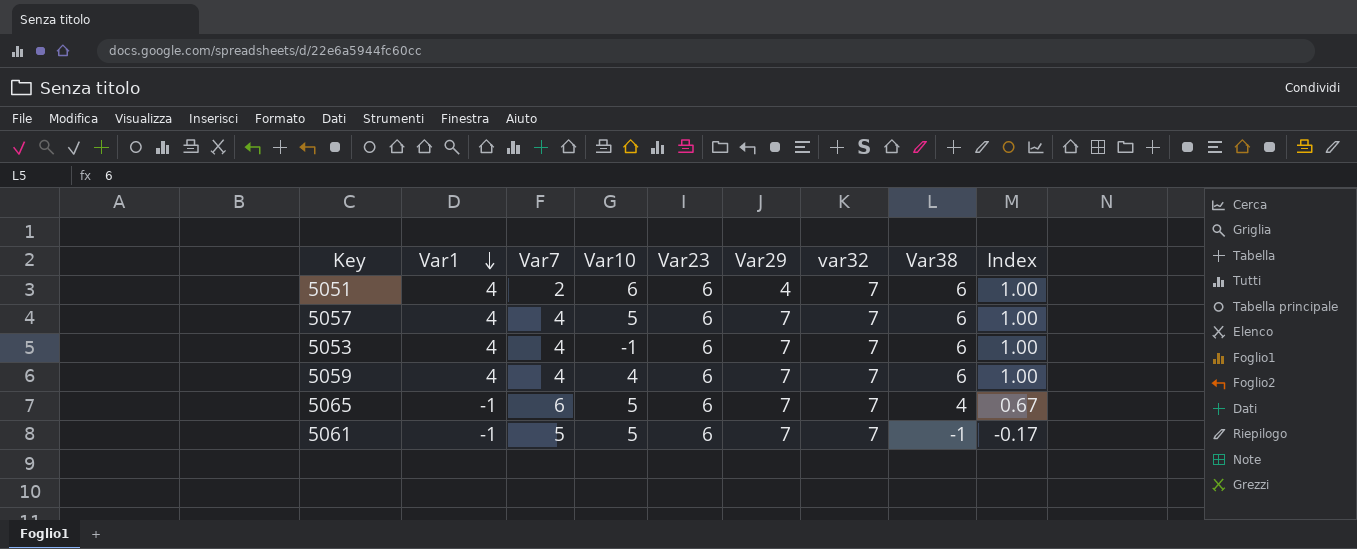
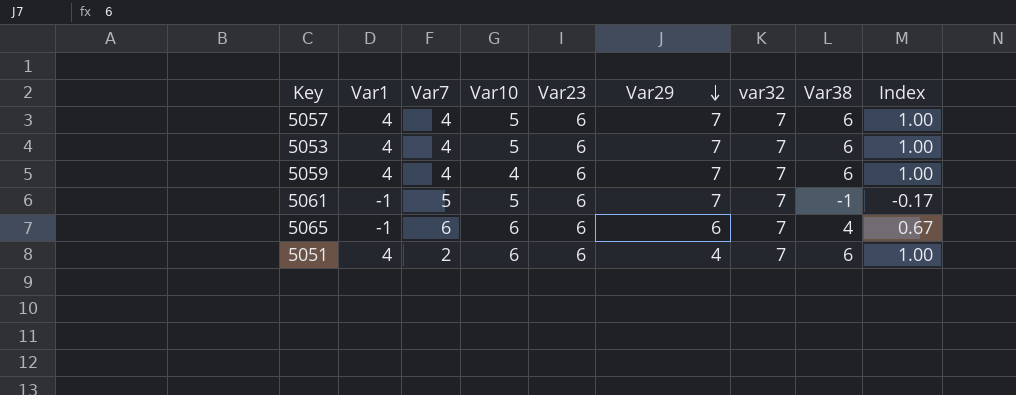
row order: Var1 descending -> Var29 descending
5053 | Var10: -1 -> 5
5065 | Var10: 5 -> 6
5065 | Var29: 7 -> 6

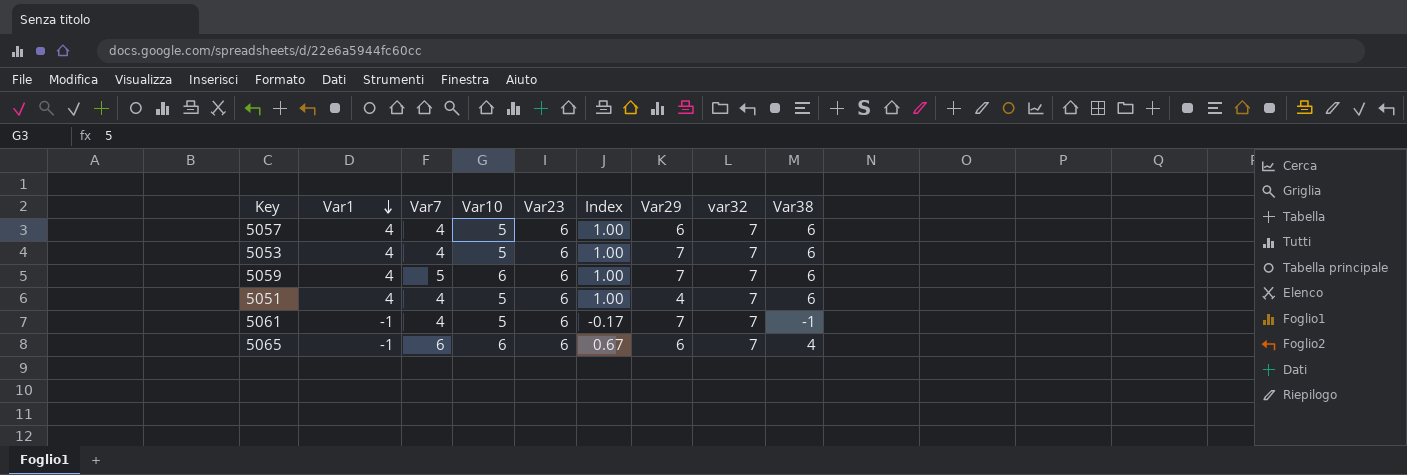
row order: Var29 descending -> Var1 descending
column Index | position: 9 -> 6
5057 | Var29: 7 -> 6
5059 | Var7: 4 -> 5
5059 | Var10: 4 -> 6
5051 | Var7: 2 -> 4
5051 | Var10: 6 -> 5
5061 | Var7: 5 -> 4

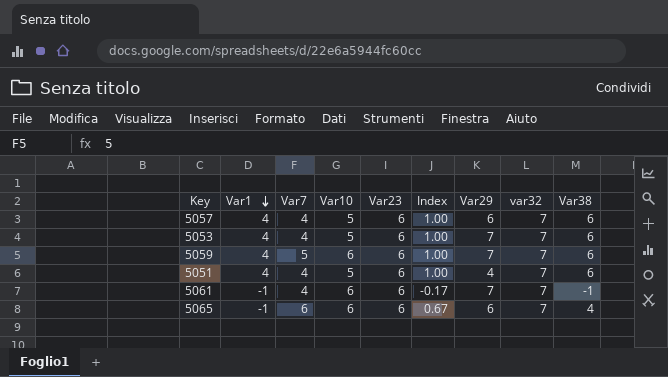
5061 | Var10: 5 -> 6

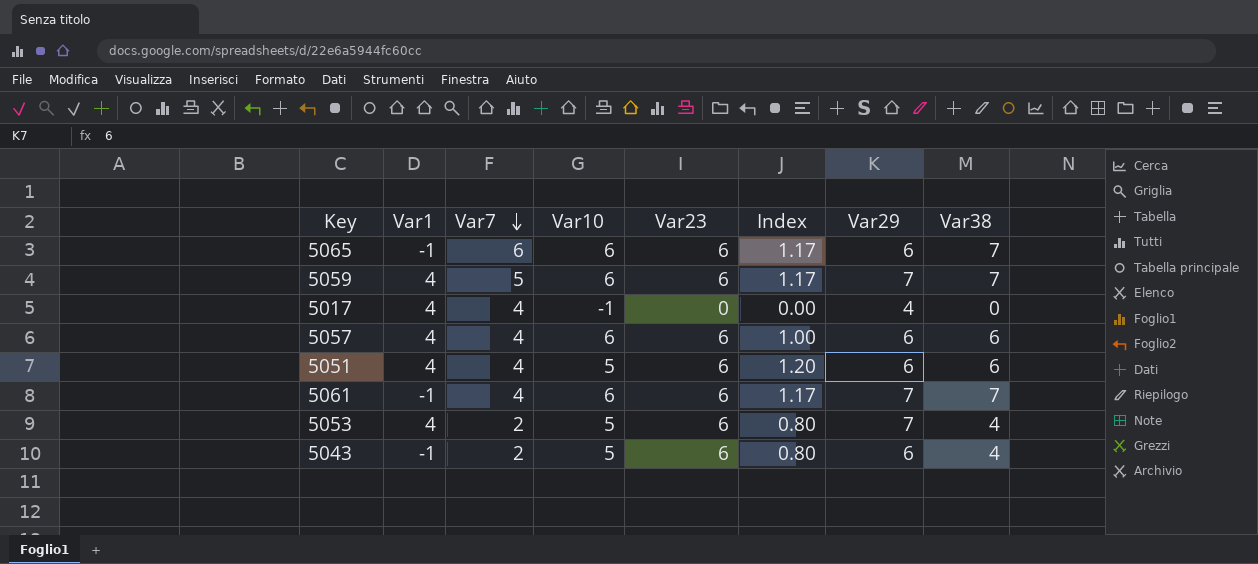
row order: Var1 descending -> Var7 descending
column var32 | position: 8 -> none
column Index | formula: [Var38] / [Var23] -> [Var38] / [Var10]
5065 | Var38: 4 -> 7
5059 | Var38: 6 -> 7
row 5017: none -> 4 | 4 | -1 | 0 | 0.00 | 4 | 0
5057 | Var10: 5 -> 6
5051 | Var29: 4 -> 6
5061 | Var38: -1 -> 7
5053 | Var7: 4 -> 2
5053 | Var38: 6 -> 4
row 5043: none -> -1 | 2 | 5 | 6 | 0.80 | 6 | 4

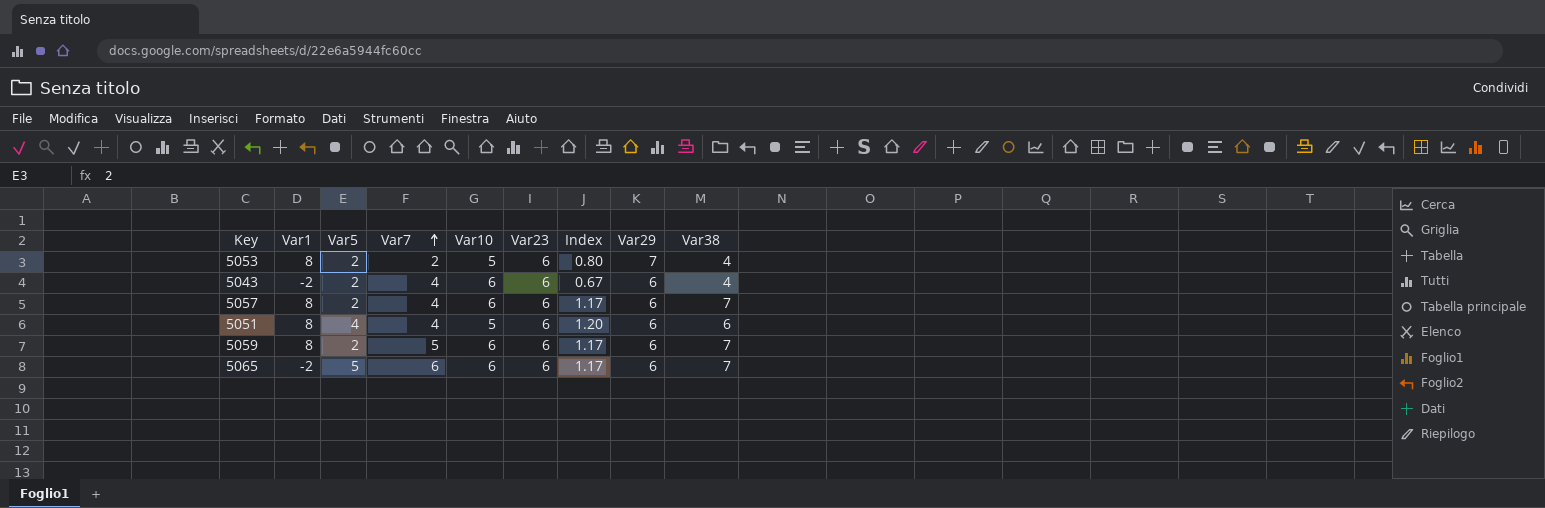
row order: Var7 descending -> Var7 ascending
column Var5 | position: none -> 3
row 5017: 4 | 4 | -1 | 0 | 0.00 | 4 | 0 -> none
row 5061: -1 | 4 | 6 | 6 | 1.17 | 7 | 7 -> none
5053 | Var1: 4 -> 8
5043 | Var1: -1 -> -2
5043 | Var7: 2 -> 4
5043 | Var10: 5 -> 6
5043 | Index: 0.80 -> 0.67
5057 | Var1: 4 -> 8
5057 | Index: 1.00 -> 1.17
5057 | Var38: 6 -> 7
5051 | Var1: 4 -> 8
5059 | Var1: 4 -> 8
5059 | Var29: 7 -> 6
5065 | Var1: -1 -> -2

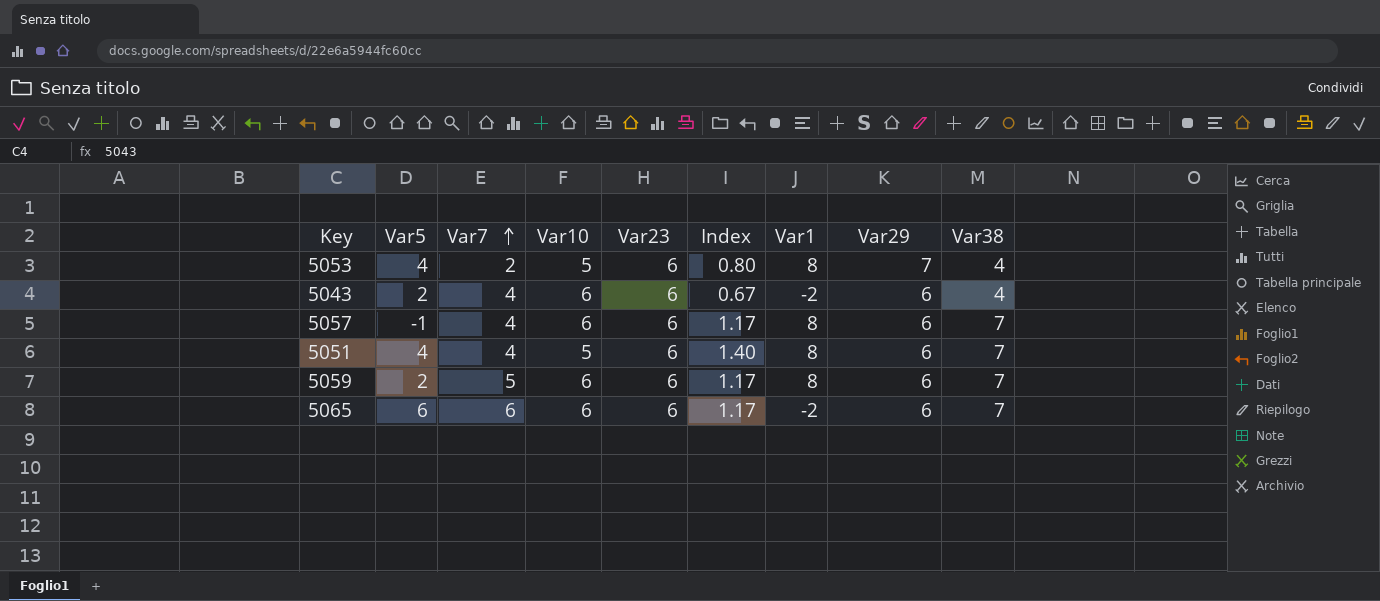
column Var1 | position: 2 -> 7
5053 | Var5: 2 -> 4
5057 | Var5: 2 -> -1
5051 | Index: 1.20 -> 1.40
5051 | Var38: 6 -> 7
5065 | Var5: 5 -> 6

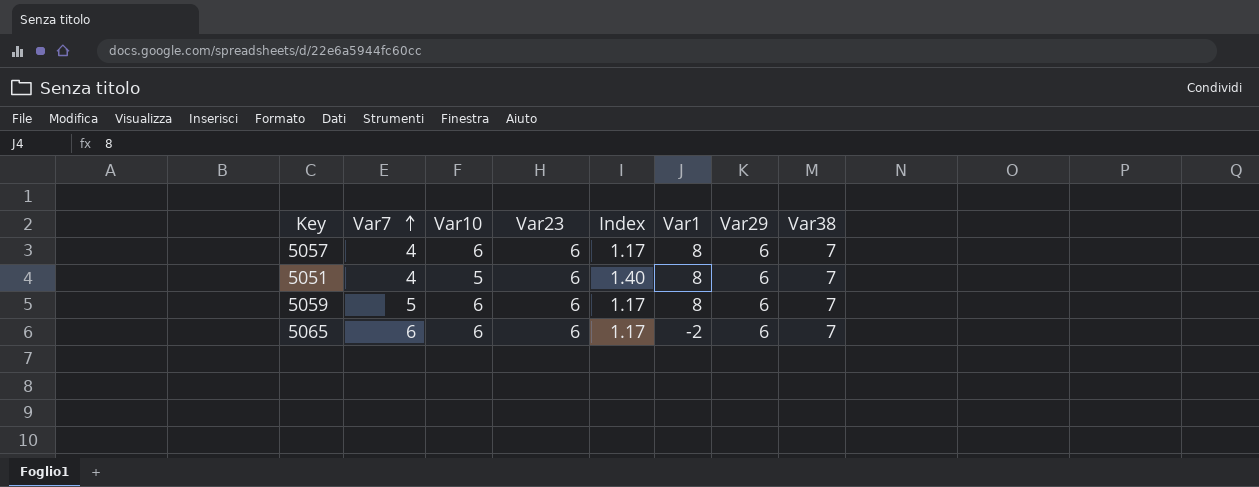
column Var5 | position: 2 -> none
row 5053: 4 | 2 | 5 | 6 | 0.80 | 8 | 7 | 4 -> none
row 5043: 2 | 4 | 6 | 6 | 0.67 | -2 | 6 | 4 -> none

